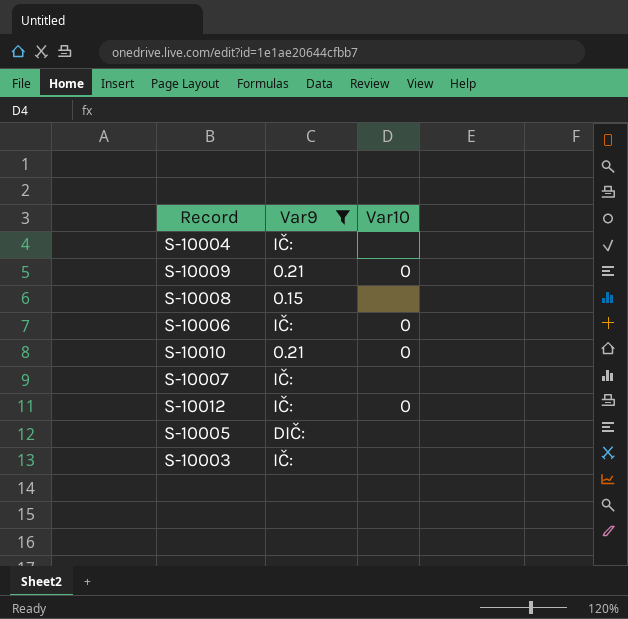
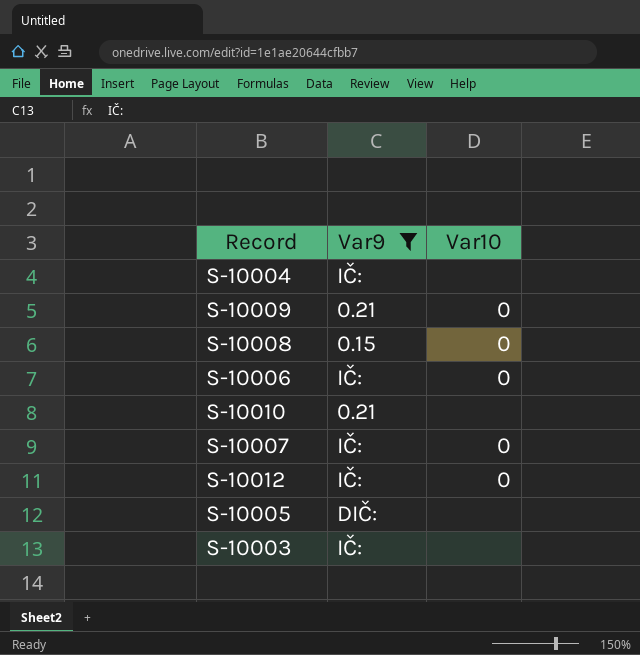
S-10008 | Var10: none -> 0
S-10010 | Var10: 0 -> none
S-10007 | Var10: none -> 0

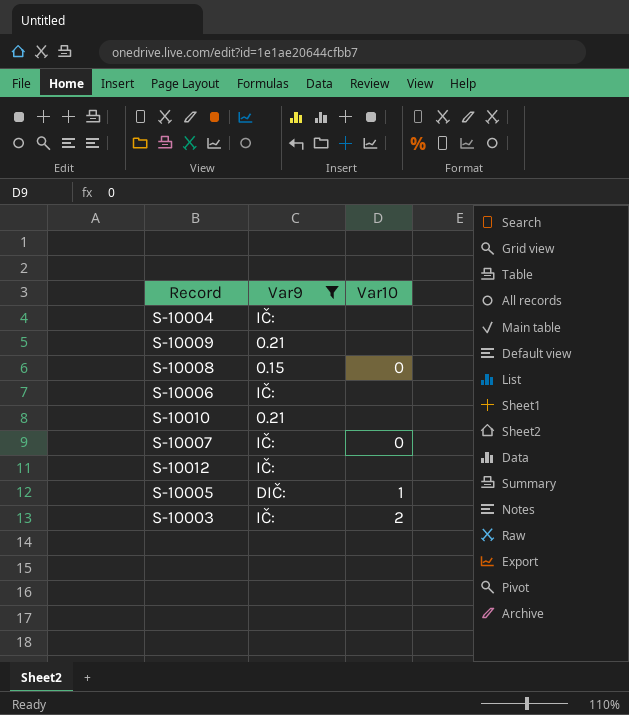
S-10009 | Var10: 0 -> none
S-10006 | Var10: 0 -> none
S-10012 | Var10: 0 -> none
S-10005 | Var10: none -> 1
S-10003 | Var10: none -> 2

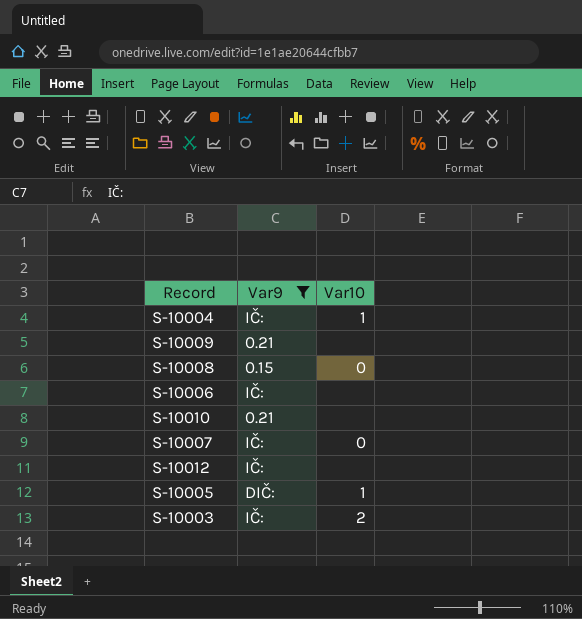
S-10004 | Var10: none -> 1

